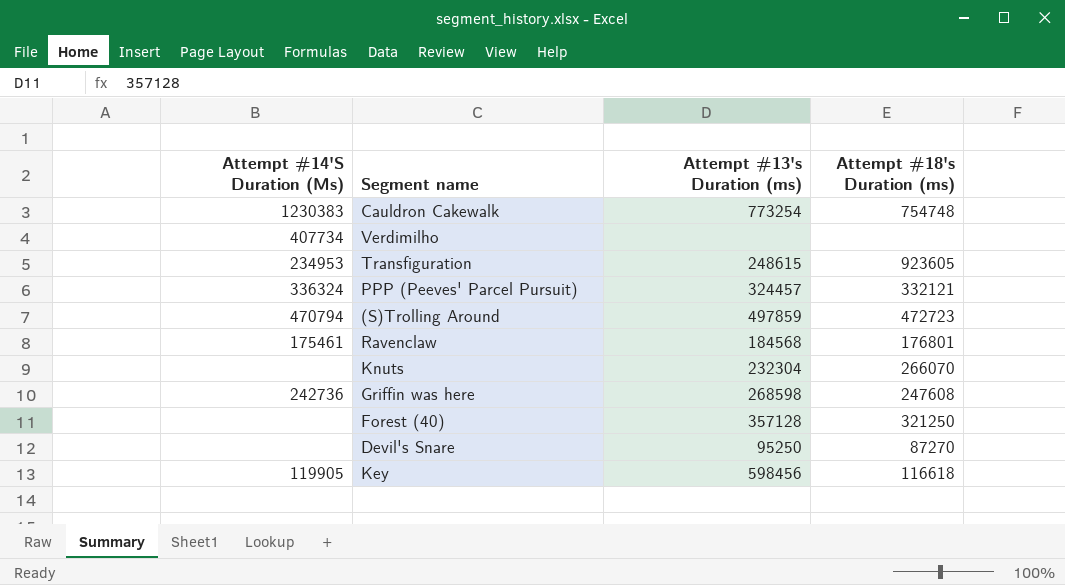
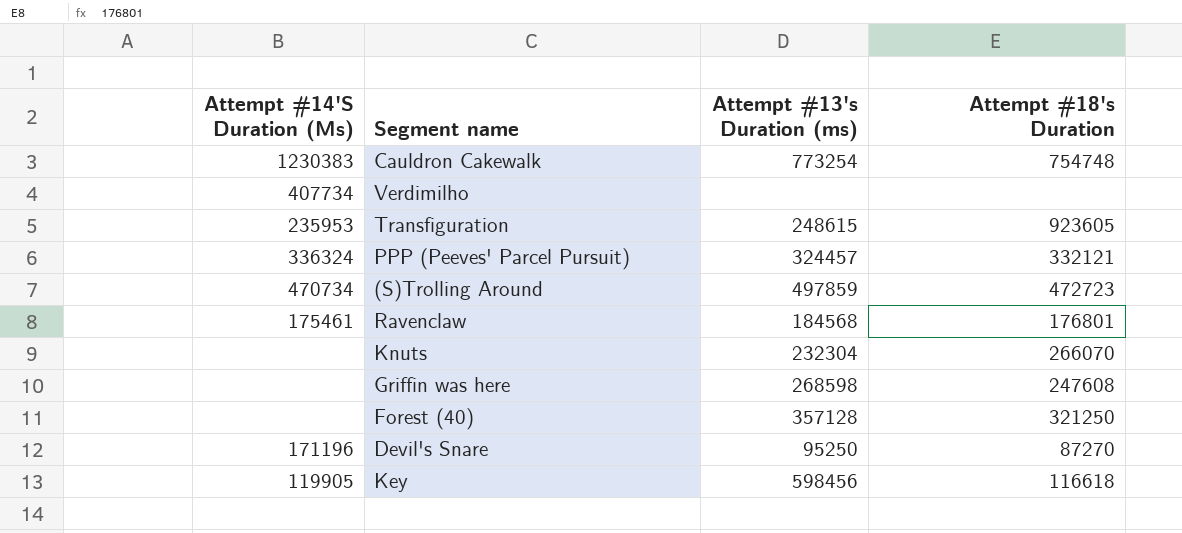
column name: Attempt #18's Duration (ms) -> Attempt #18's Duration
Transfiguration | Attempt #14'S Duration (Ms): 234953 -> 235953
(S)Trolling Around | Attempt #14'S Duration (Ms): 470794 -> 470734
Griffin was here | Attempt #14'S Duration (Ms): 242736 -> none
Devil's Snare | Attempt #14'S Duration (Ms): none -> 171196

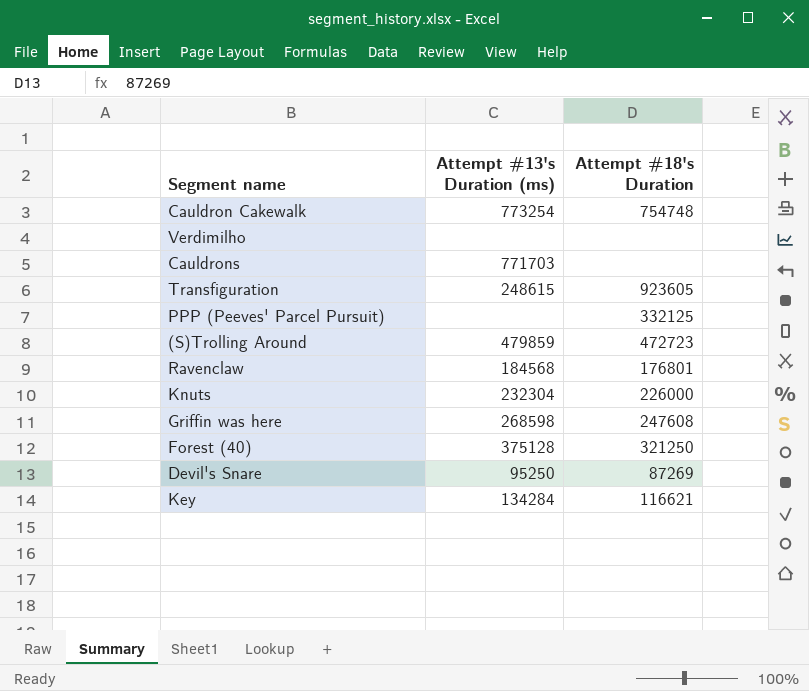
column Attempt #14'S Duration (Ms) | position: 1 -> none
row Cauldrons: none -> 771703 | none
PPP (Peeves' Parcel Pursuit) | Attempt #13's Duration (ms): 324457 -> none
PPP (Peeves' Parcel Pursuit) | Attempt #18's Duration: 332121 -> 332125
(S)Trolling Around | Attempt #13's Duration (ms): 497859 -> 479859
Knuts | Attempt #18's Duration: 266070 -> 226000
Forest (40) | Attempt #13's Duration (ms): 357128 -> 375128
Devil's Snare | Attempt #18's Duration: 87270 -> 87269
Key | Attempt #13's Duration (ms): 598456 -> 134284
Key | Attempt #18's Duration: 116618 -> 116621

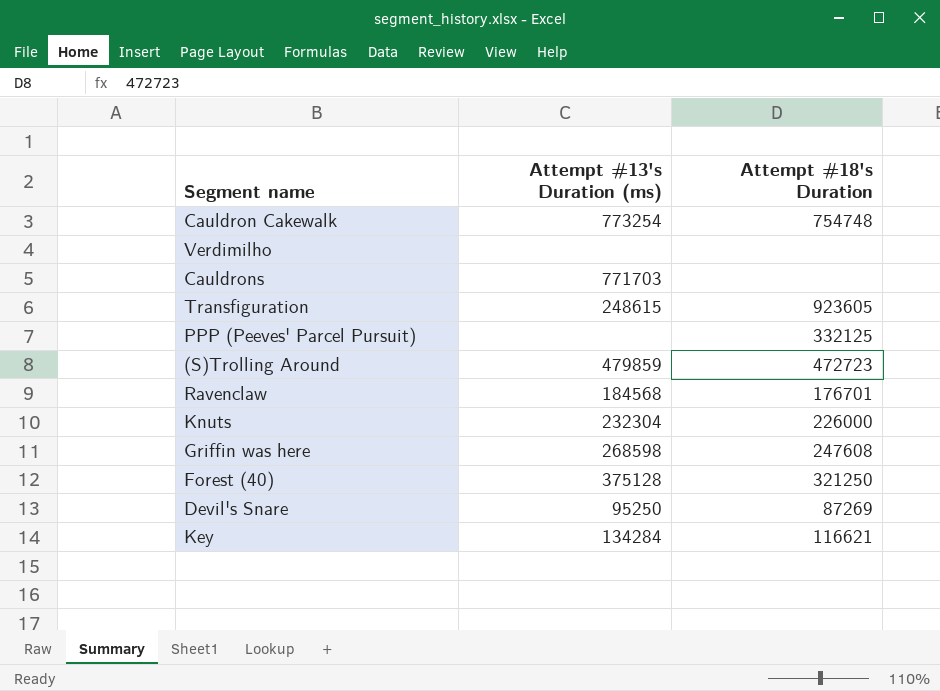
Ravenclaw | Attempt #18's Duration: 176801 -> 176701

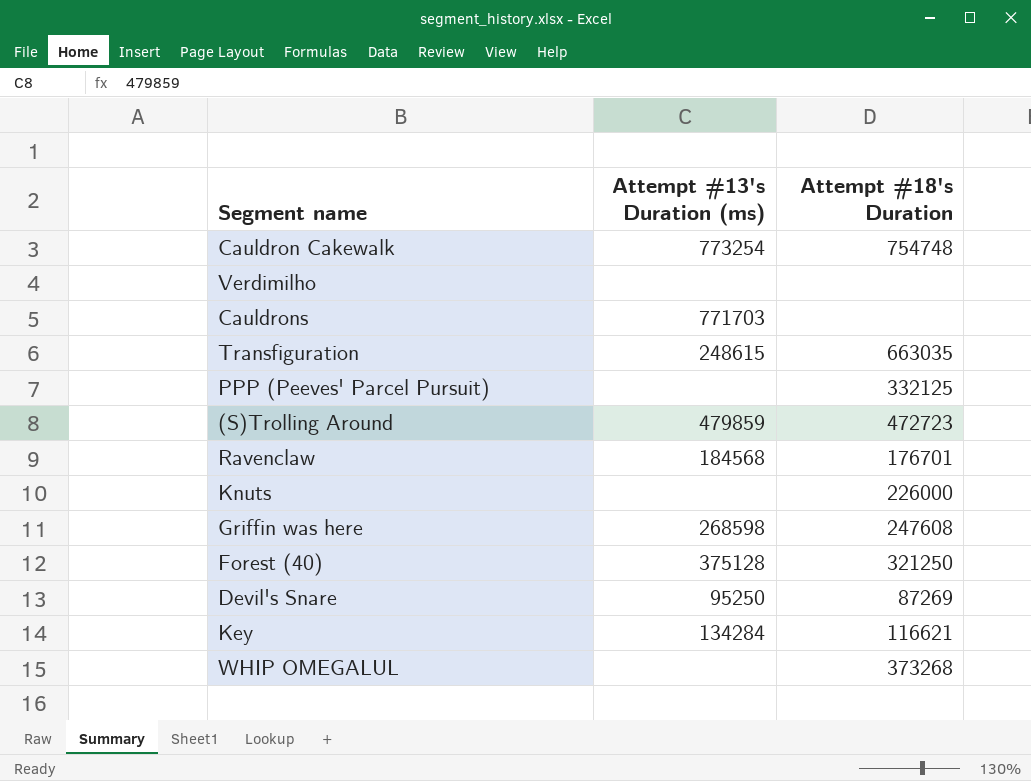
Transfiguration | Attempt #18's Duration: 923605 -> 663035
Knuts | Attempt #13's Duration (ms): 232304 -> none
row WHIP OMEGALUL: none -> none | 373268

